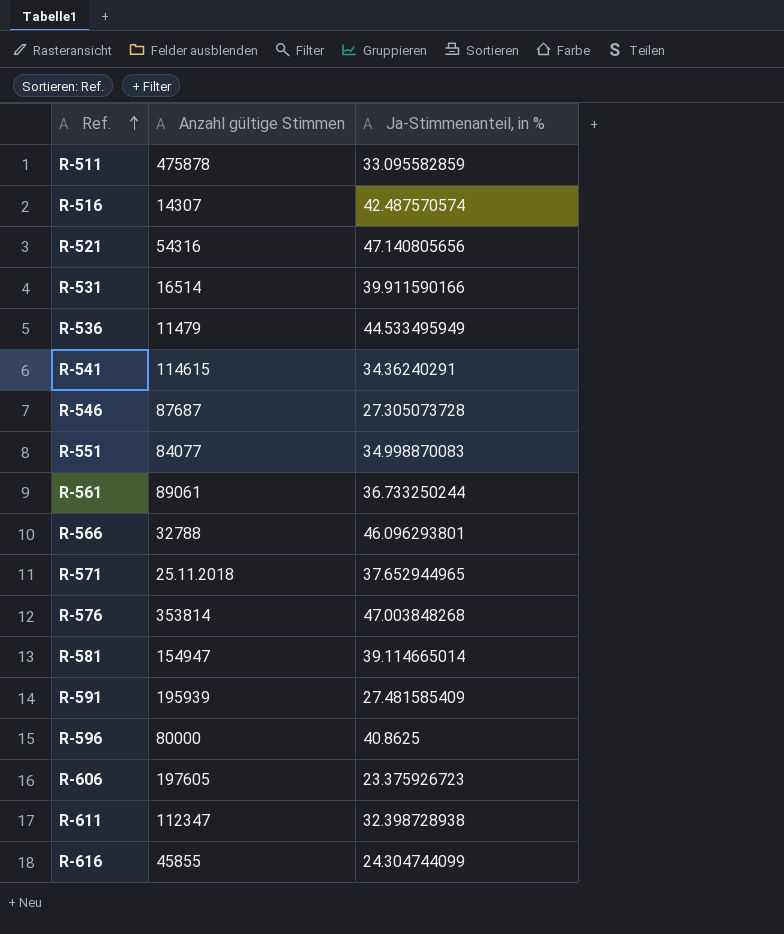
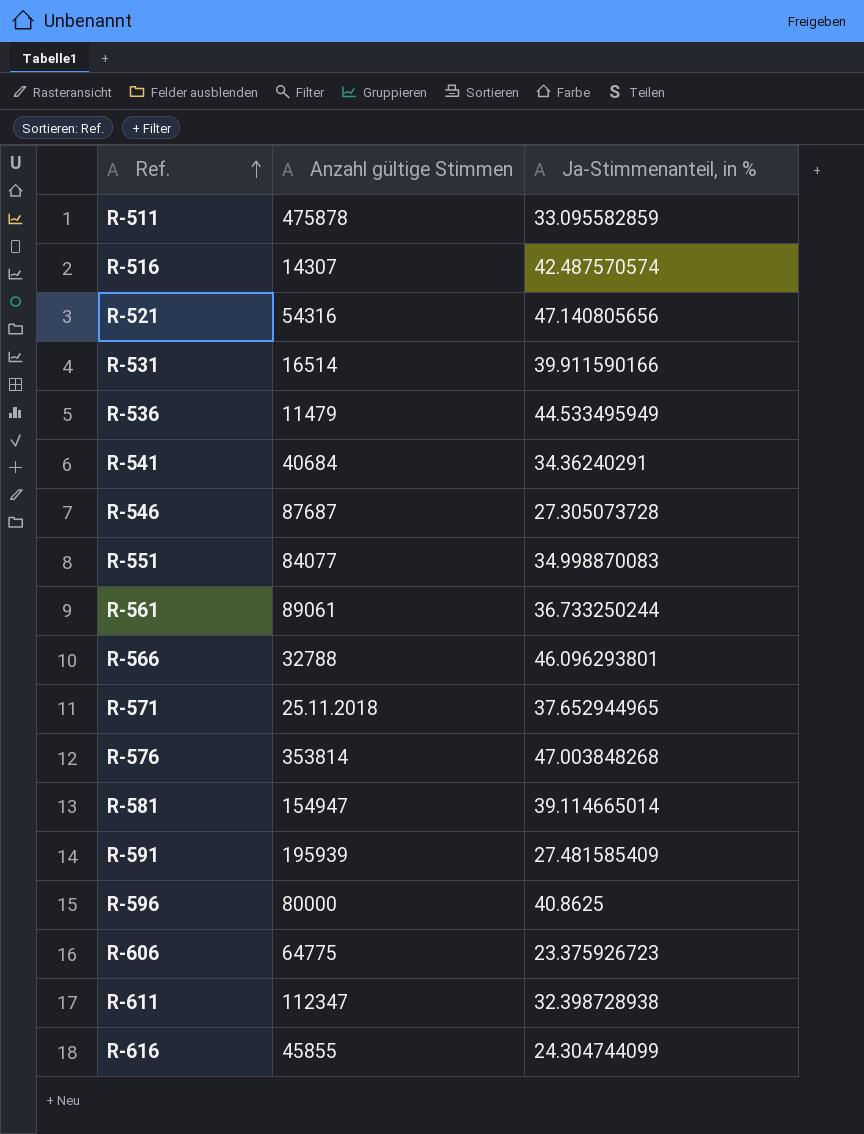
R-541 | Anzahl gültige Stimmen: 114615 -> 40684
R-606 | Anzahl gültige Stimmen: 197605 -> 64775

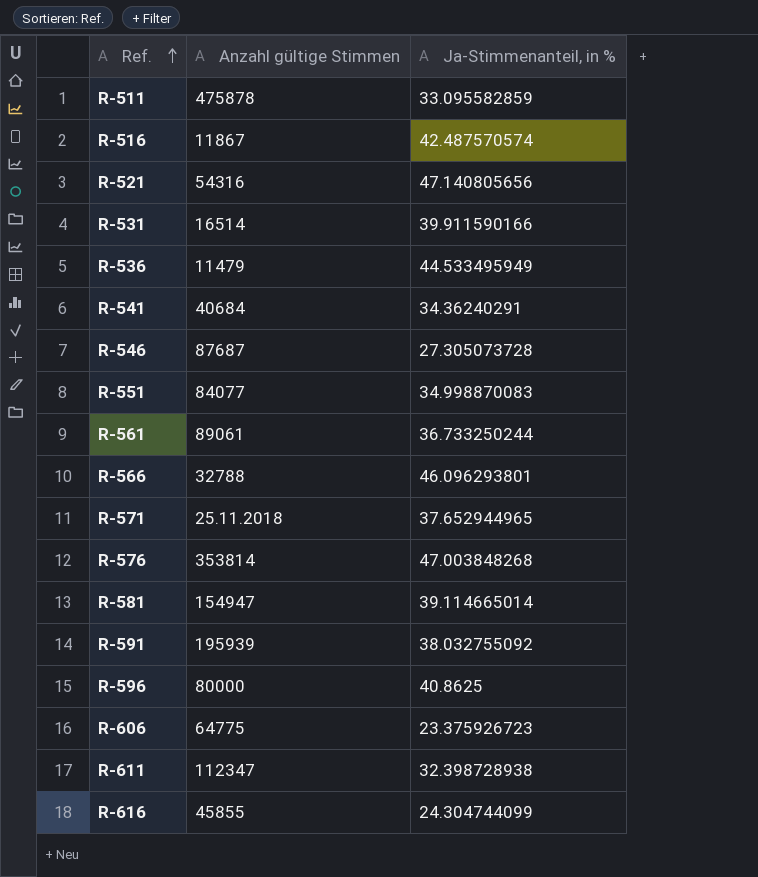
R-516 | Anzahl gültige Stimmen: 14307 -> 11867
R-591 | Ja-Stimmenanteil, in %: 27.481585409 -> 38.032755092

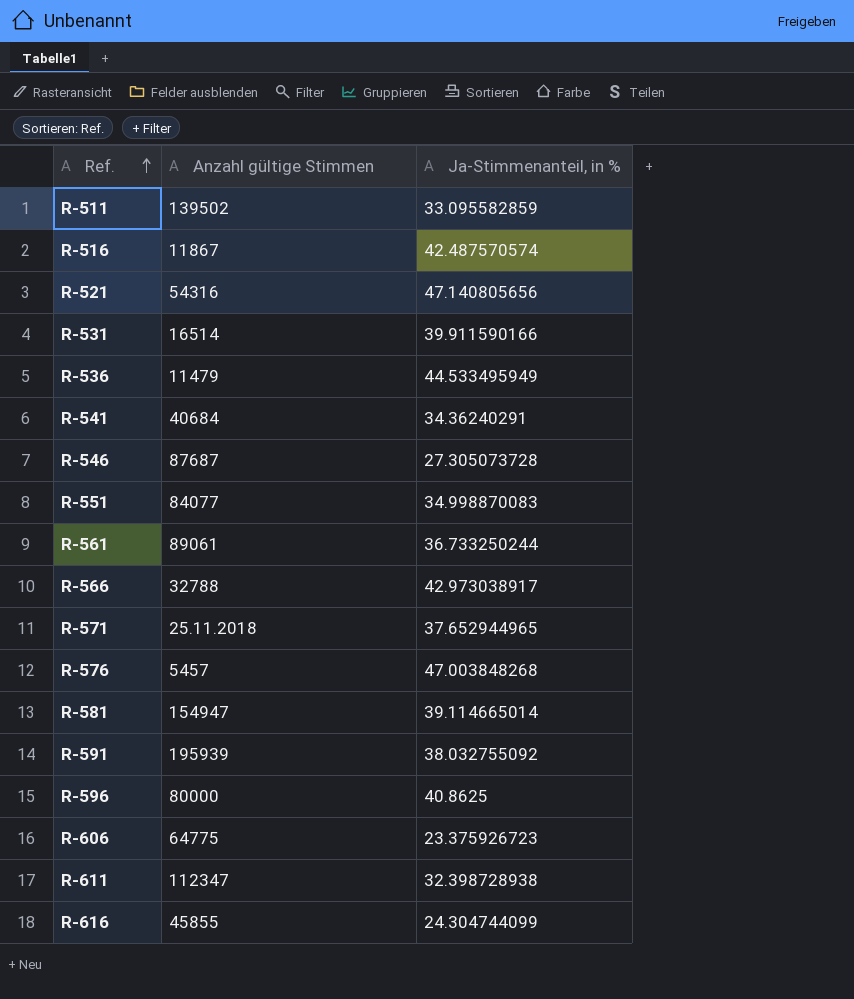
R-511 | Anzahl gültige Stimmen: 475878 -> 139502
R-566 | Ja-Stimmenanteil, in %: 46.096293801 -> 42.973038917
R-576 | Anzahl gültige Stimmen: 353814 -> 5457

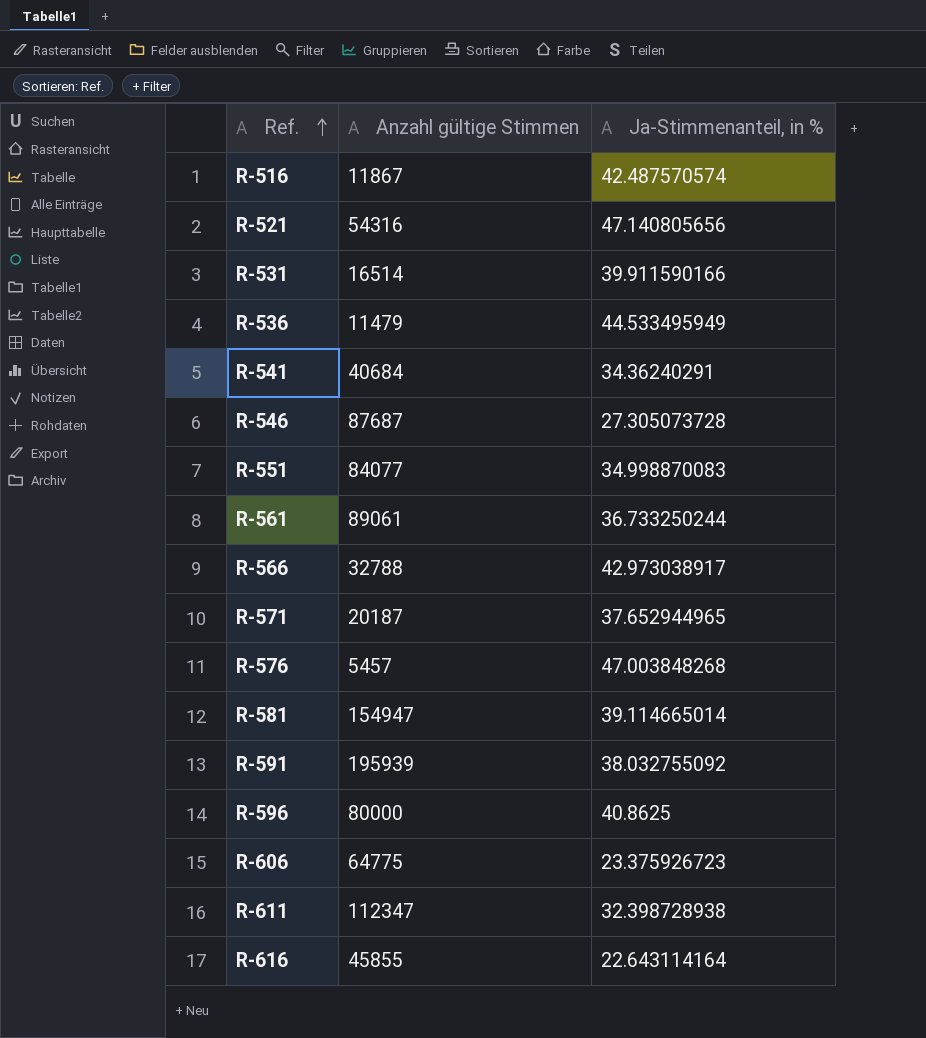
row R-511: 139502 | 33.095582859 -> none
R-571 | Anzahl gültige Stimmen: 25.11.2018 -> 20187
R-616 | Ja-Stimmenanteil, in %: 24.304744099 -> 22.643114164

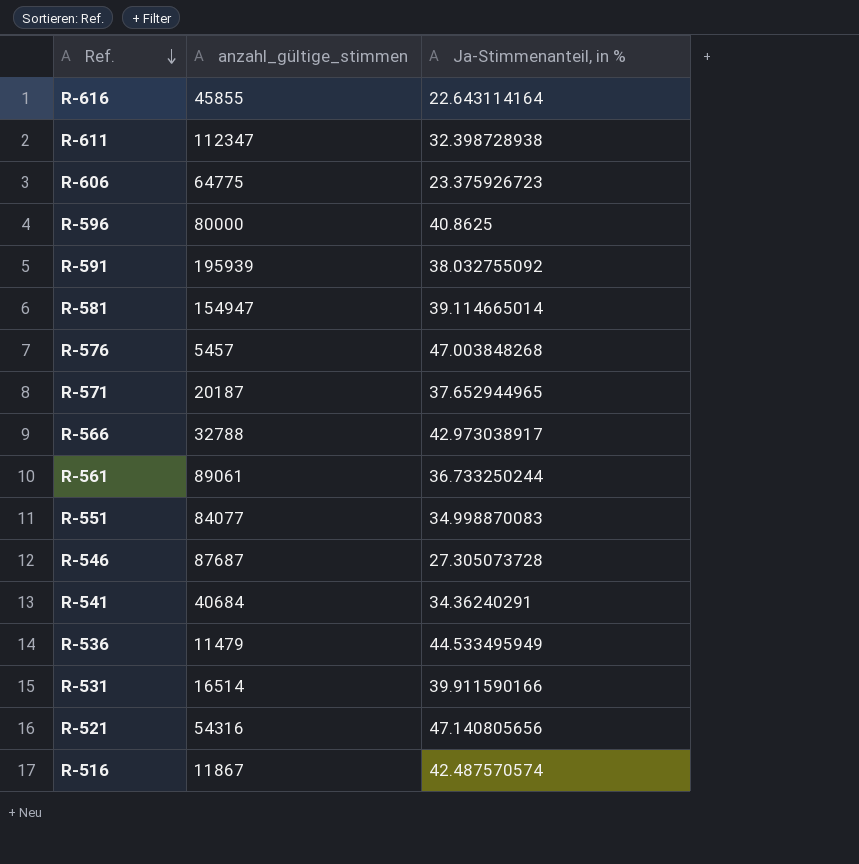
row order: Ref. ascending -> Ref. descending
column name: Anzahl gültige Stimmen -> anzahl_gültige_stimmen

